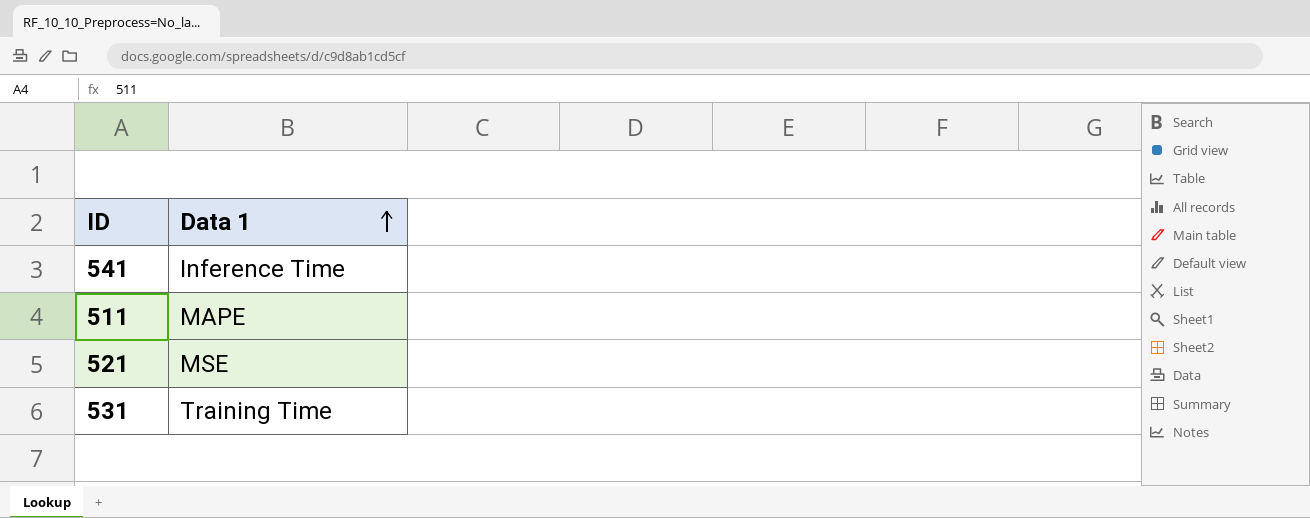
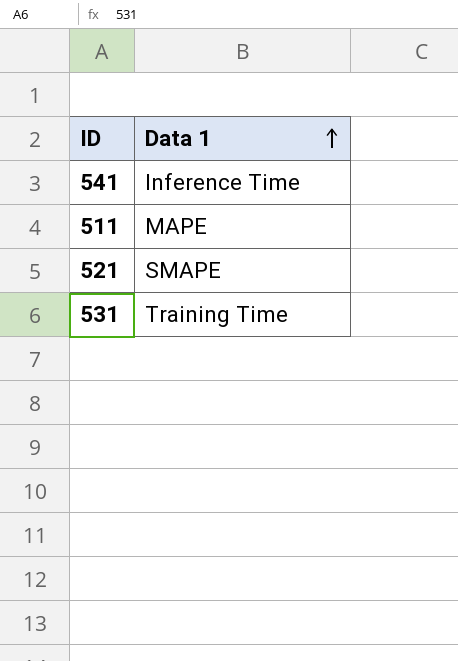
521 | Data 1: MSE -> SMAPE

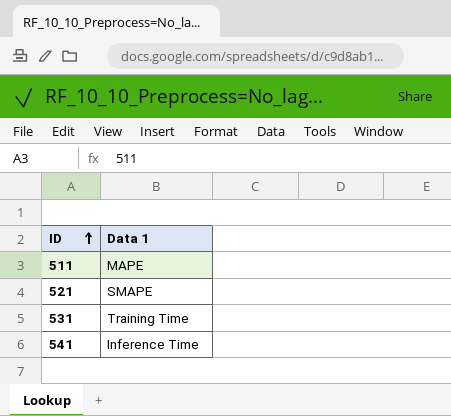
row order: Data 1 ascending -> ID ascending

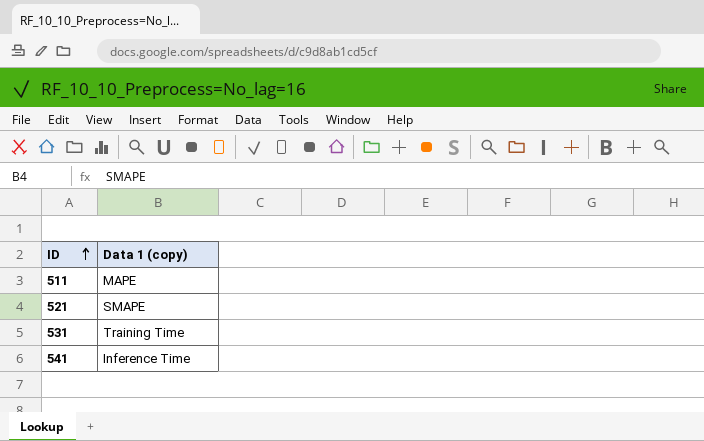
column name: Data 1 -> Data 1 (copy)

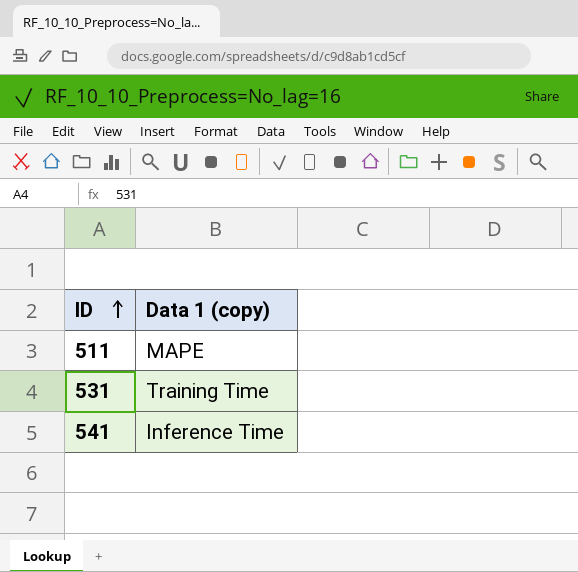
row 521: SMAPE -> none

